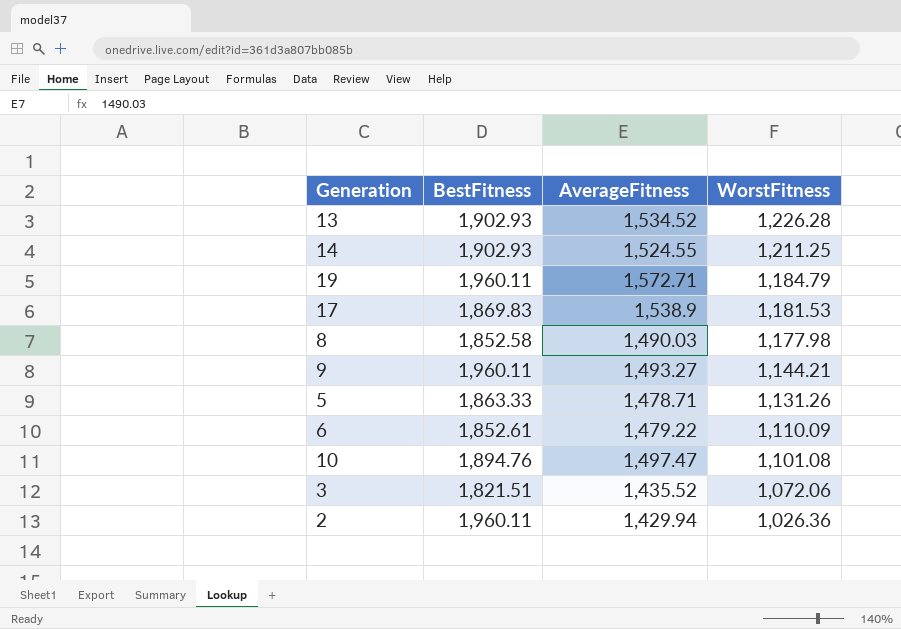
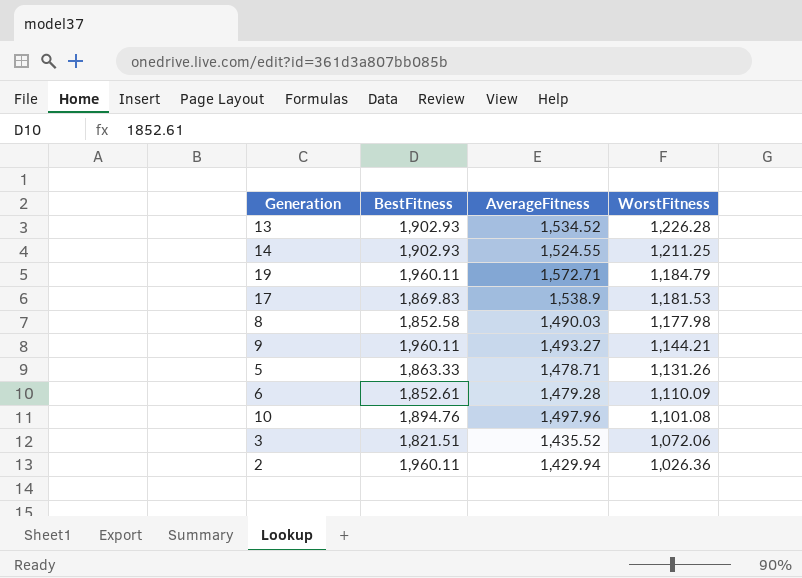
6 | AverageFitness: 1,479.22 -> 1,479.28
10 | AverageFitness: 1,497.47 -> 1,497.96

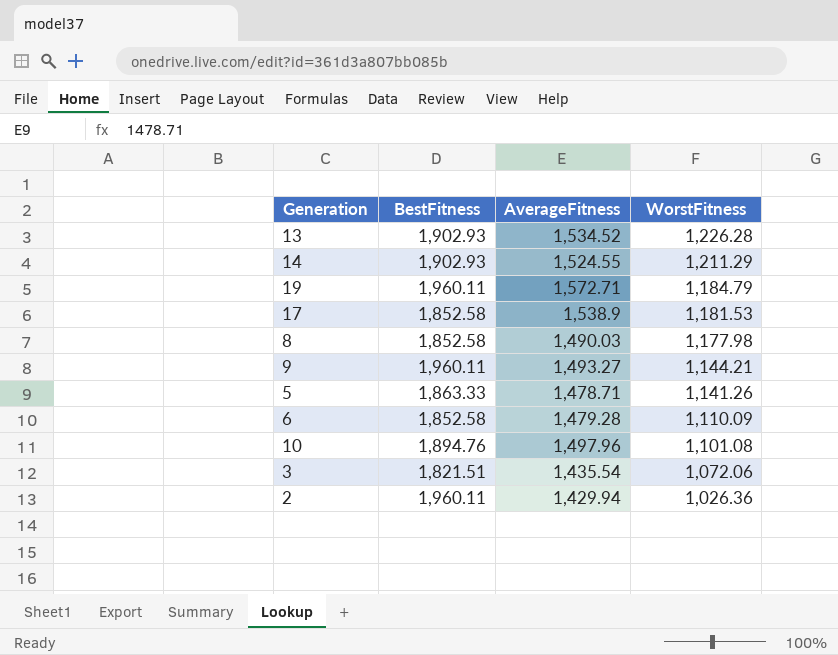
14 | WorstFitness: 1,211.25 -> 1,211.29
17 | BestFitness: 1,869.83 -> 1,852.58
5 | WorstFitness: 1,131.26 -> 1,141.26
6 | BestFitness: 1,852.61 -> 1,852.58
3 | AverageFitness: 1,435.52 -> 1,435.54

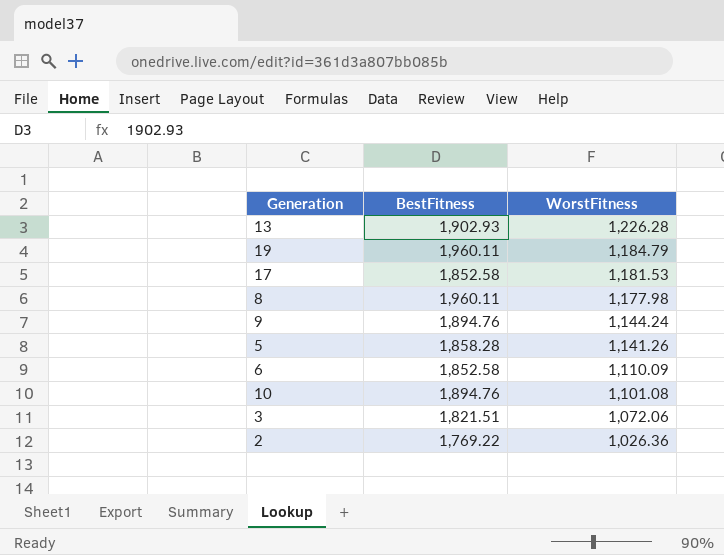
column AverageFitness | position: 3 -> none
row 14: 1,902.93 | 1,524.55 | 1,211.29 -> none
8 | BestFitness: 1,852.58 -> 1,960.11
9 | BestFitness: 1,960.11 -> 1,894.76
9 | WorstFitness: 1,144.21 -> 1,144.24
5 | BestFitness: 1,863.33 -> 1,858.28
2 | BestFitness: 1,960.11 -> 1,769.22

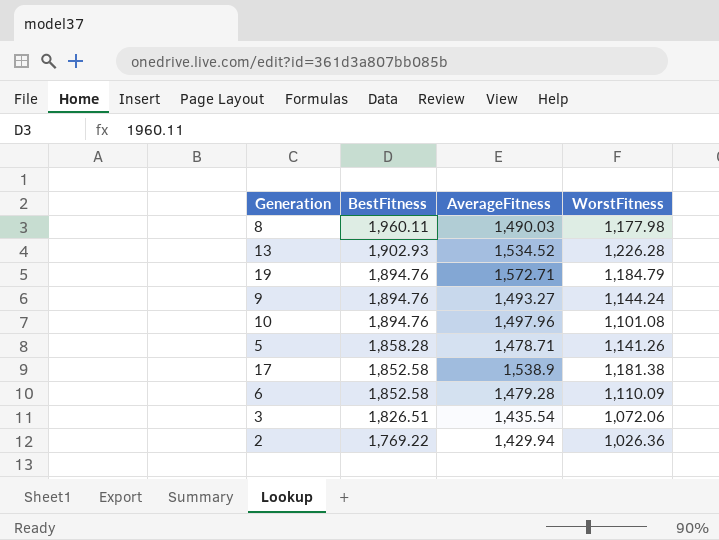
row order: WorstFitness descending -> BestFitness descending
column AverageFitness | position: none -> 3
19 | BestFitness: 1,960.11 -> 1,894.76
17 | WorstFitness: 1,181.53 -> 1,181.38
3 | BestFitness: 1,821.51 -> 1,826.51

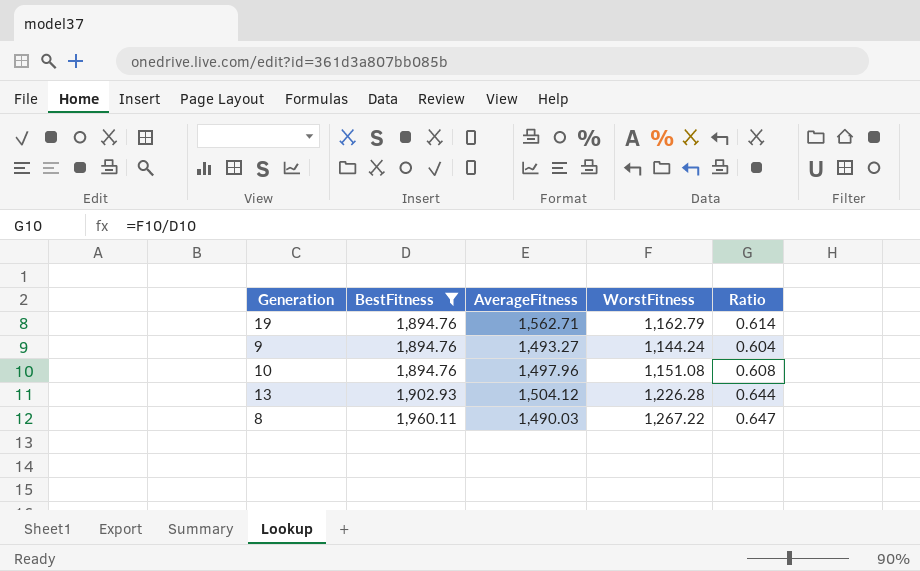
filter: none -> BestFitness >= 1,894.76
row order: BestFitness descending -> BestFitness ascending
column Ratio | formula: none -> [WorstFitness] / [BestFitness]
19 | AverageFitness: 1,572.71 -> 1,562.71
19 | WorstFitness: 1,184.79 -> 1,162.79
10 | WorstFitness: 1,101.08 -> 1,151.08
13 | AverageFitness: 1,534.52 -> 1,504.12
8 | WorstFitness: 1,177.98 -> 1,267.22

